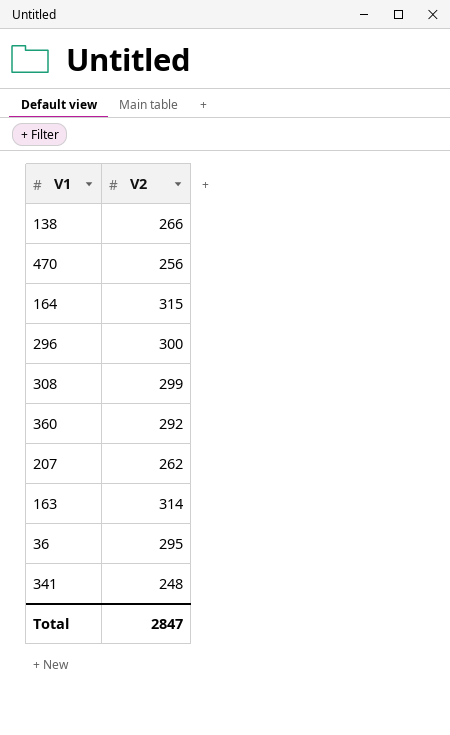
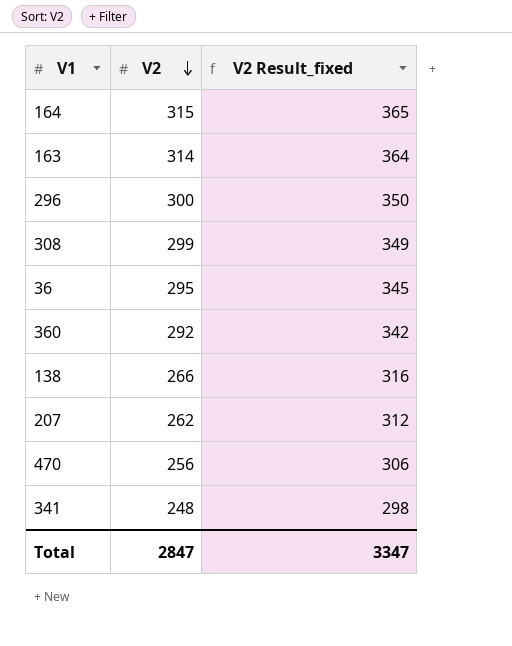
row order: none -> V2 descending
column V2 Result_fixed | formula: none -> [V2] + 50

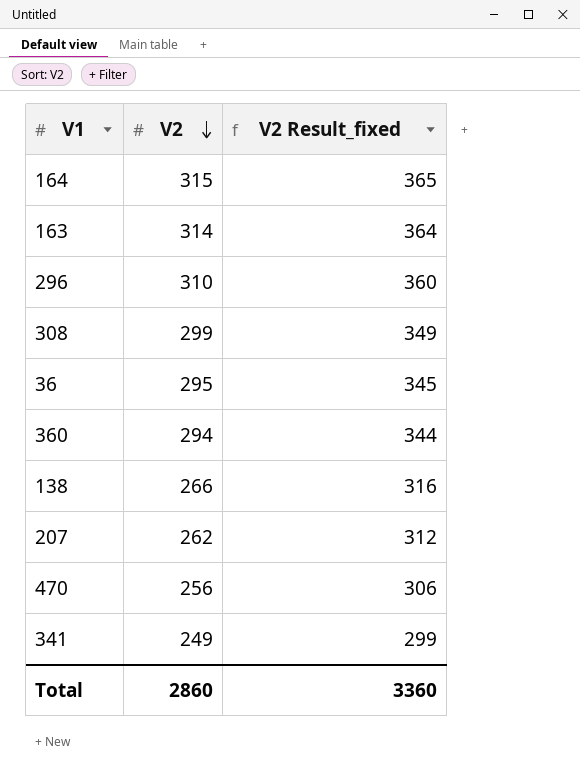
296 | V2: 300 -> 310
296 | V2 Result_fixed: 350 -> 360
360 | V2: 292 -> 294
360 | V2 Result_fixed: 342 -> 344
341 | V2: 248 -> 249
341 | V2 Result_fixed: 298 -> 299
Total | V2: 2847 -> 2860
Total | V2 Result_fixed: 3347 -> 3360

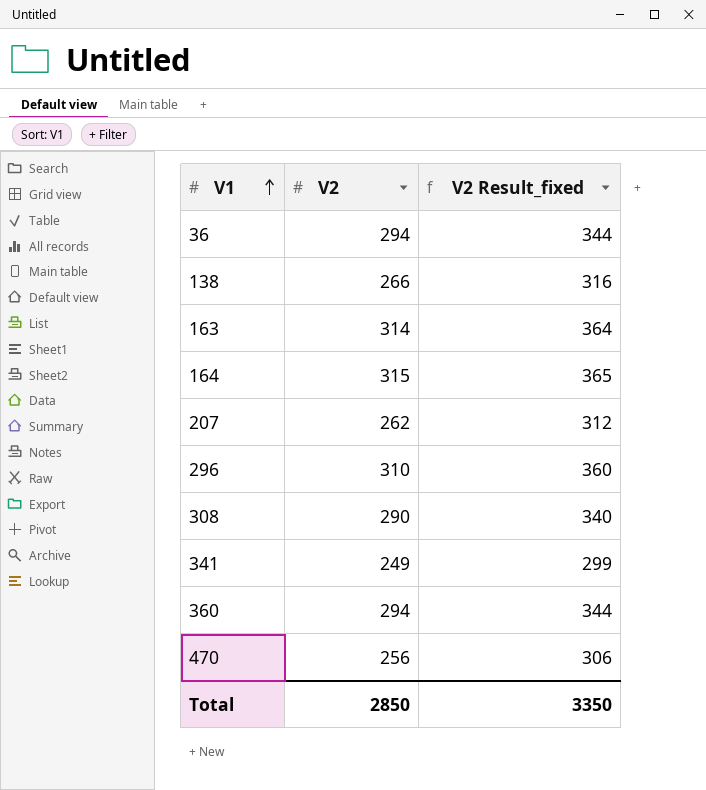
row order: V2 descending -> V1 ascending
36 | V2: 295 -> 294
36 | V2 Result_fixed: 345 -> 344
308 | V2: 299 -> 290
308 | V2 Result_fixed: 349 -> 340
Total | V2: 2860 -> 2850
Total | V2 Result_fixed: 3360 -> 3350

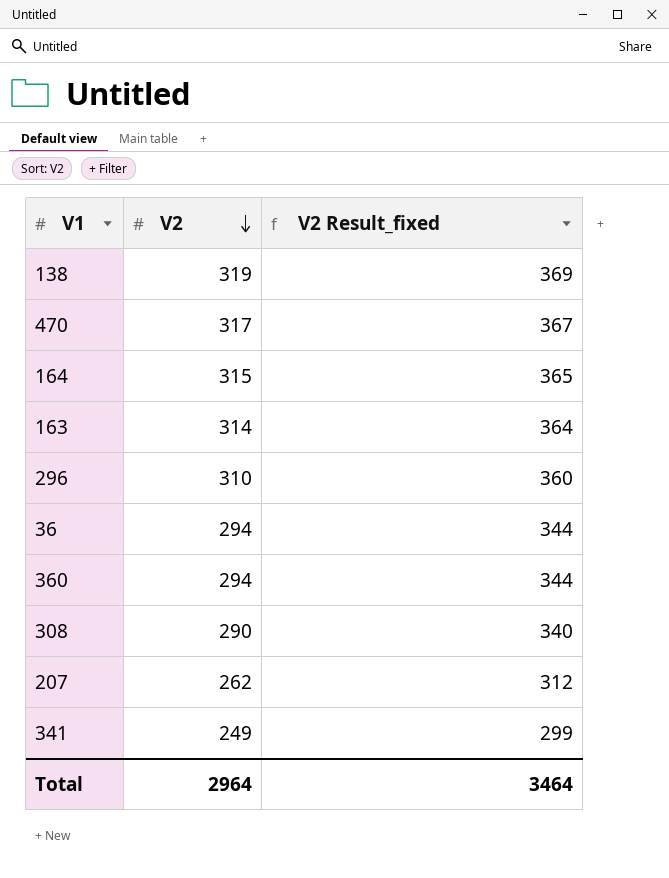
row order: V1 ascending -> V2 descending
138 | V2: 266 -> 319
138 | V2 Result_fixed: 316 -> 369
470 | V2: 256 -> 317
470 | V2 Result_fixed: 306 -> 367
Total | V2: 2850 -> 2964
Total | V2 Result_fixed: 3350 -> 3464

